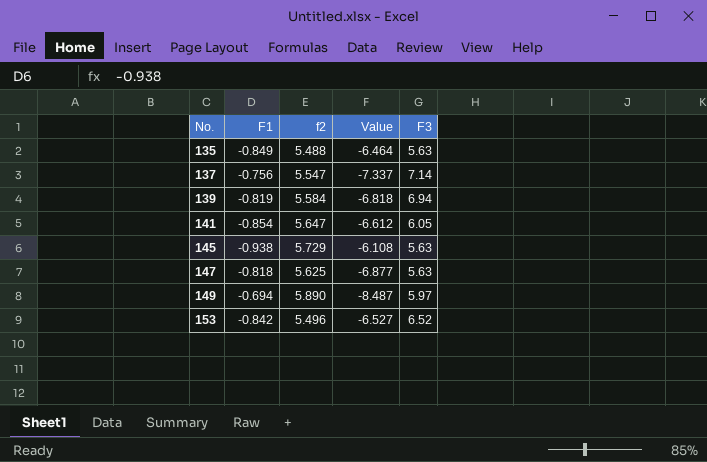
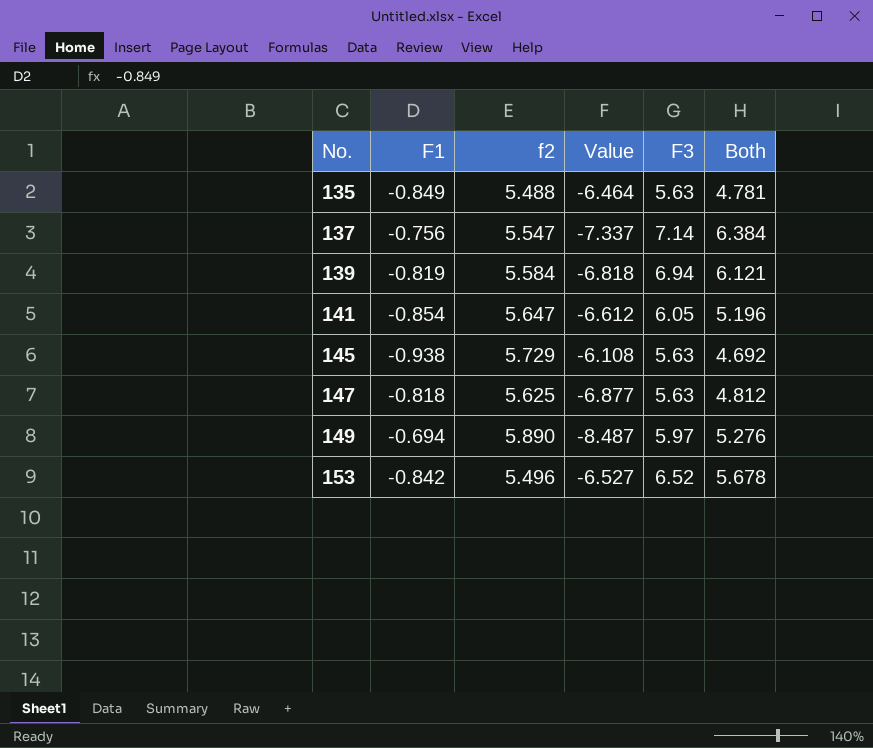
column Both | formula: none -> [F1] + [F3]

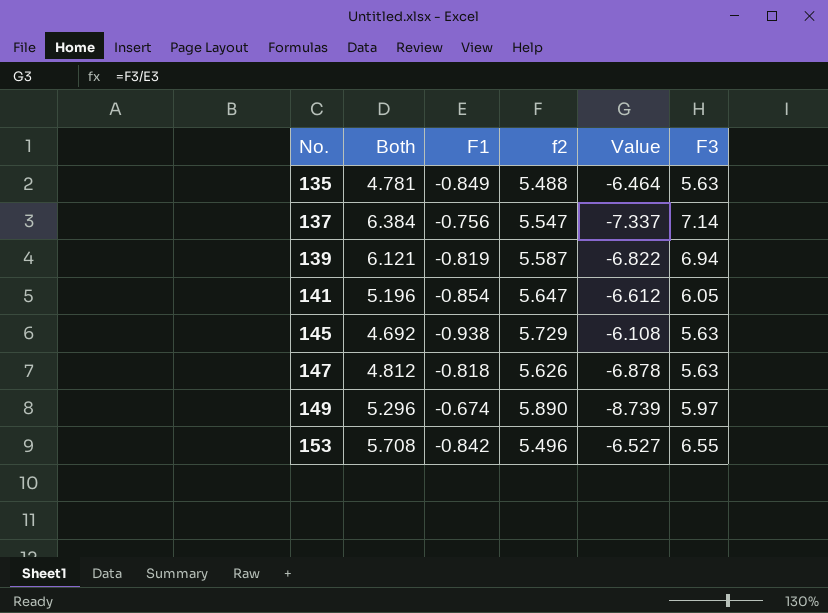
column Both | position: 6 -> 2
139 | f2: 5.584 -> 5.587
139 | Value: -6.818 -> -6.822
147 | f2: 5.625 -> 5.626
147 | Value: -6.877 -> -6.878
149 | Both: 5.276 -> 5.296
149 | F1: -0.694 -> -0.674
149 | Value: -8.487 -> -8.739
153 | Both: 5.678 -> 5.708
153 | F3: 6.52 -> 6.55

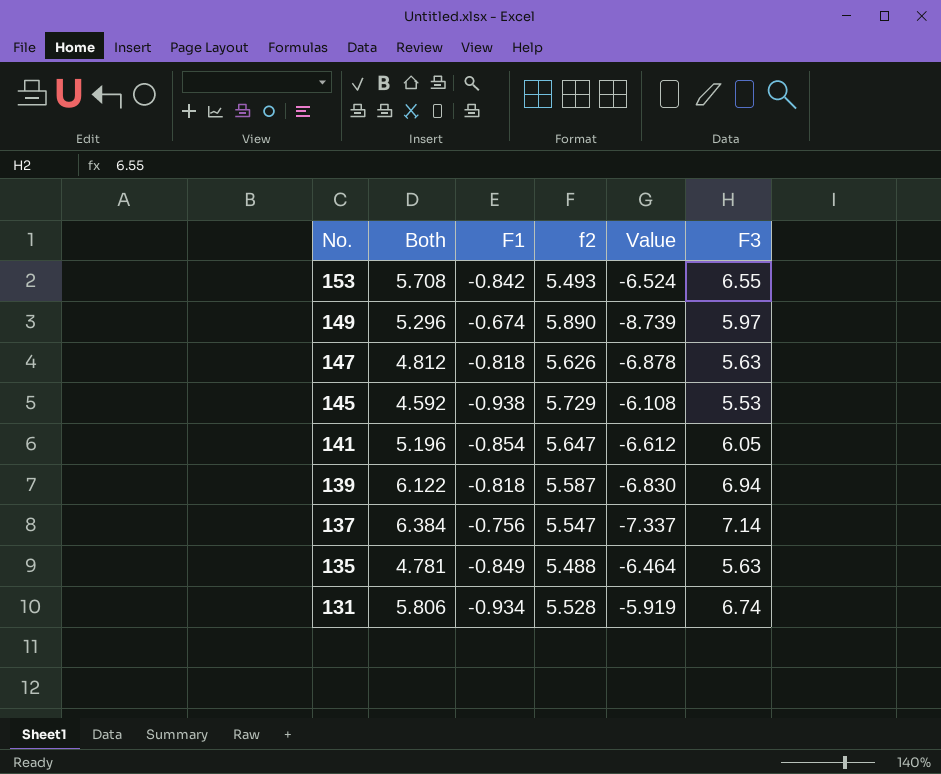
row order: No. ascending -> No. descending
153 | f2: 5.496 -> 5.493
153 | Value: -6.527 -> -6.524
145 | Both: 4.692 -> 4.592
145 | F3: 5.63 -> 5.53
139 | Both: 6.121 -> 6.122
139 | F1: -0.819 -> -0.818
139 | Value: -6.822 -> -6.830
row 131: none -> 5.806 | -0.934 | 5.528 | -5.919 | 6.74

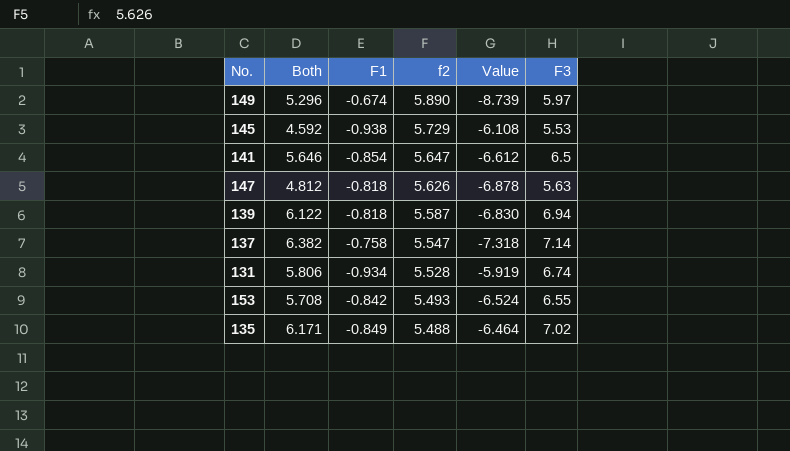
row order: No. descending -> f2 descending
141 | Both: 5.196 -> 5.646
141 | F3: 6.05 -> 6.5
137 | Both: 6.384 -> 6.382
137 | F1: -0.756 -> -0.758
137 | Value: -7.337 -> -7.318
135 | Both: 4.781 -> 6.171
135 | F3: 5.63 -> 7.02

